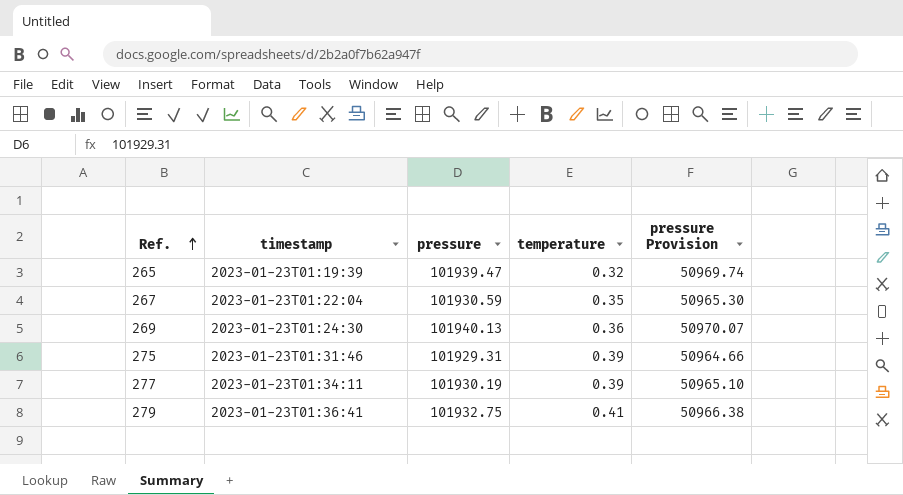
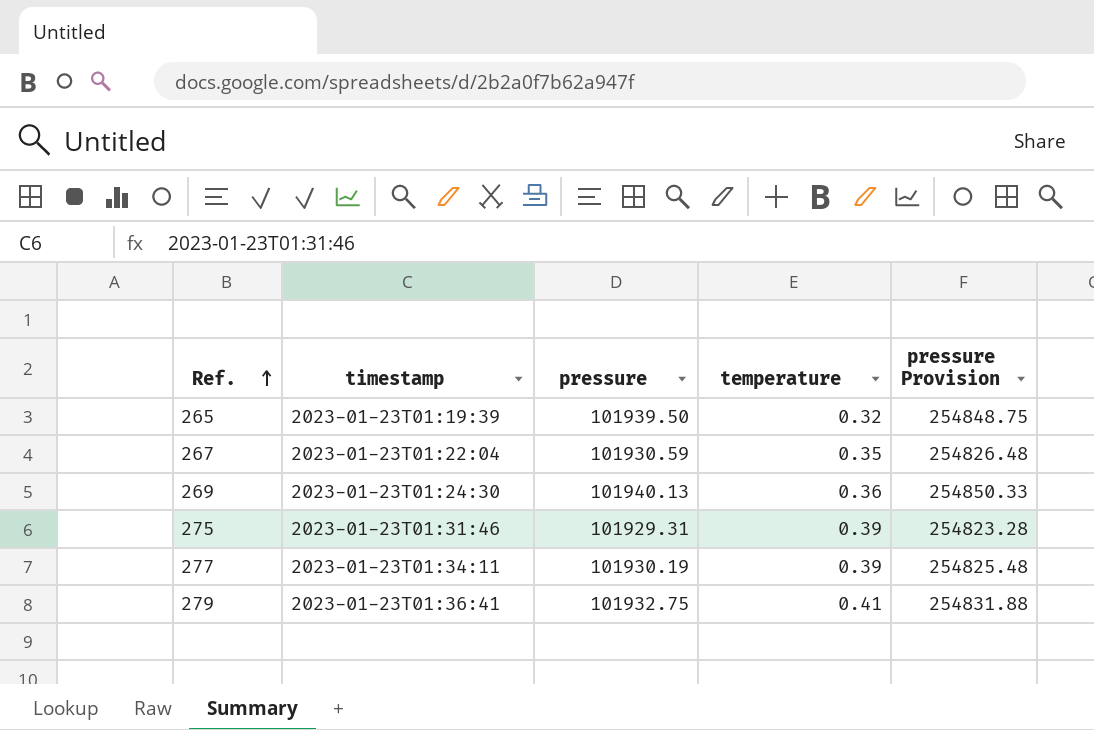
column pressure Provision | formula: [pressure] * 0.5 -> [pressure] * 2.5
265 | pressure: 101939.47 -> 101939.50

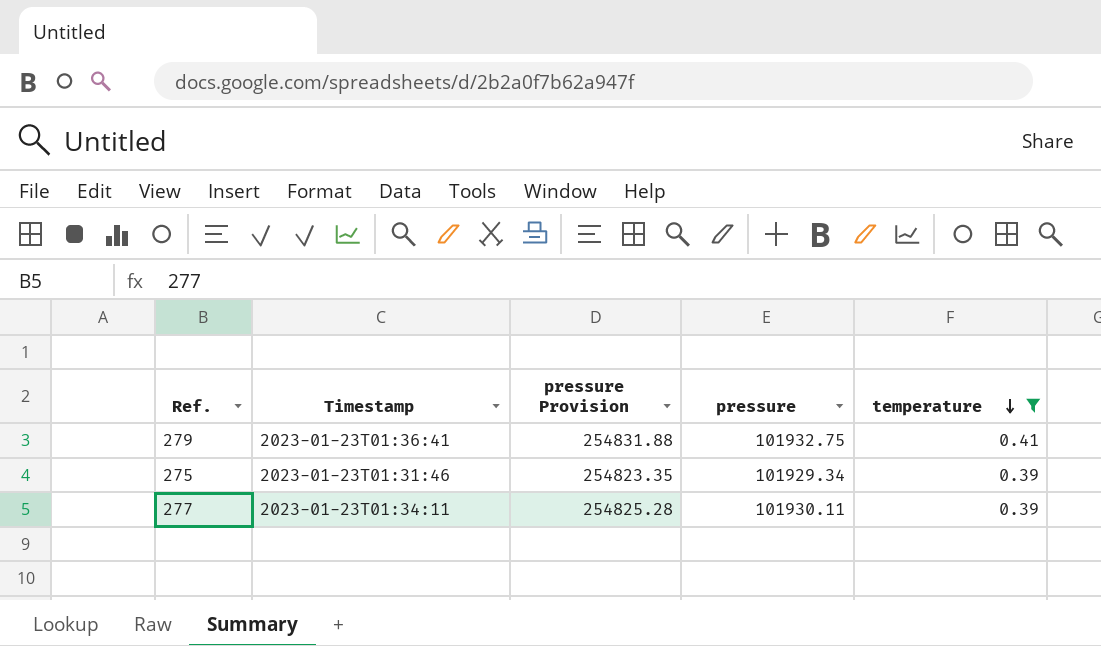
filter: none -> temperature >= 0.39
row order: Ref. ascending -> temperature descending
column name: timestamp -> Timestamp
column pressure Provision | position: 5 -> 3
275 | pressure Provision: 254823.28 -> 254823.35
275 | pressure: 101929.31 -> 101929.34
277 | pressure Provision: 254825.48 -> 254825.28
277 | pressure: 101930.19 -> 101930.11

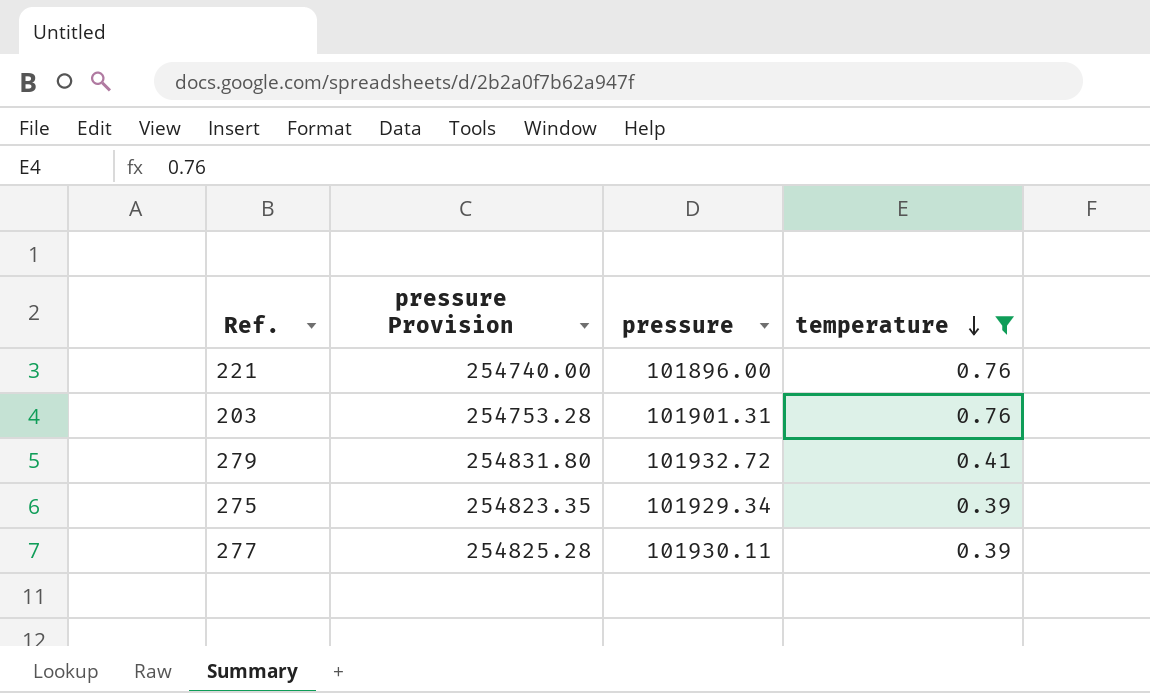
column Timestamp | position: 2 -> none
row 221: none -> 254740.00 | 101896.00 | 0.76
row 203: none -> 254753.28 | 101901.31 | 0.76
279 | pressure Provision: 254831.88 -> 254831.80
279 | pressure: 101932.75 -> 101932.72

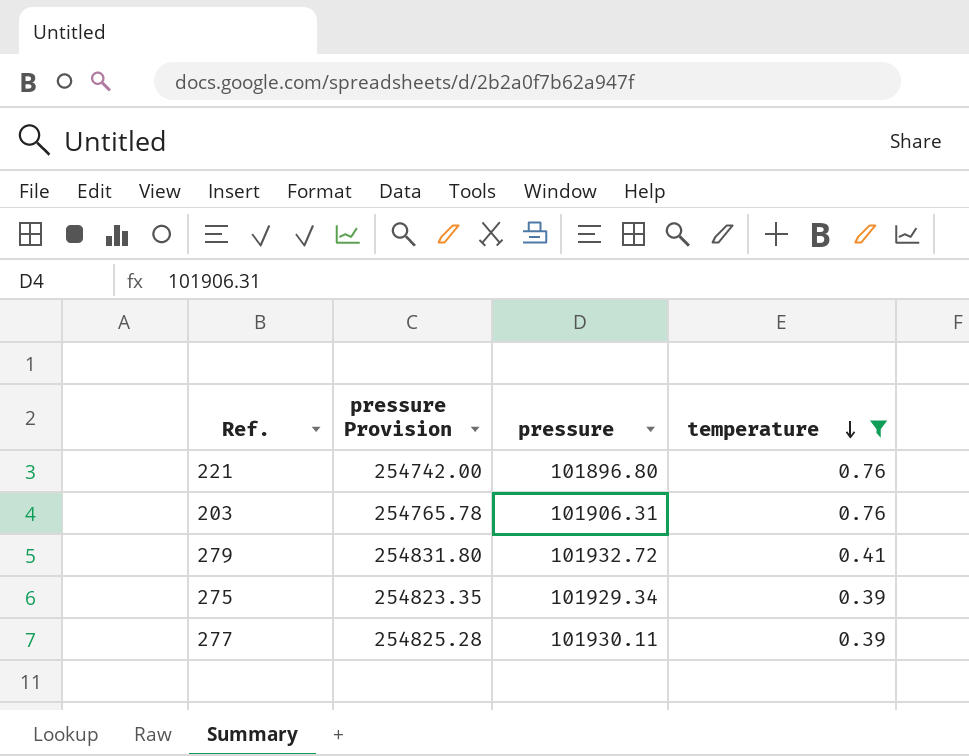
221 | pressure Provision: 254740.00 -> 254742.00
221 | pressure: 101896.00 -> 101896.80
203 | pressure Provision: 254753.28 -> 254765.78
203 | pressure: 101901.31 -> 101906.31

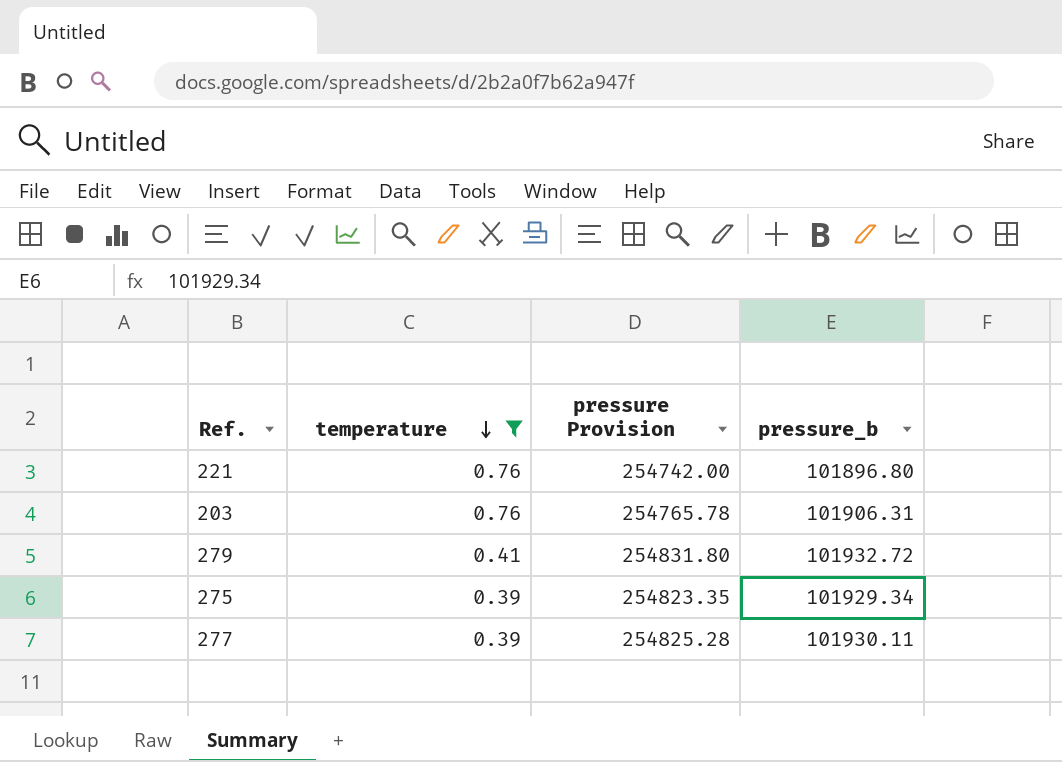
column temperature | position: 4 -> 2
column name: pressure -> pressure_b

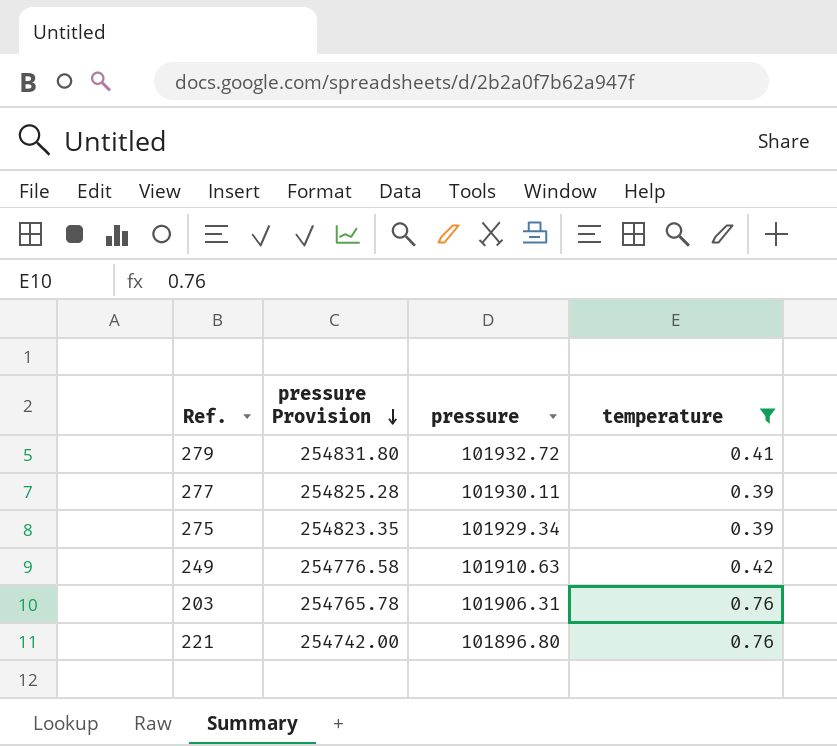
row order: temperature descending -> pressure Provision descending
column name: pressure_b -> pressure
column temperature | position: 2 -> 4
row 249: none -> 254776.58 | 101910.63 | 0.42

